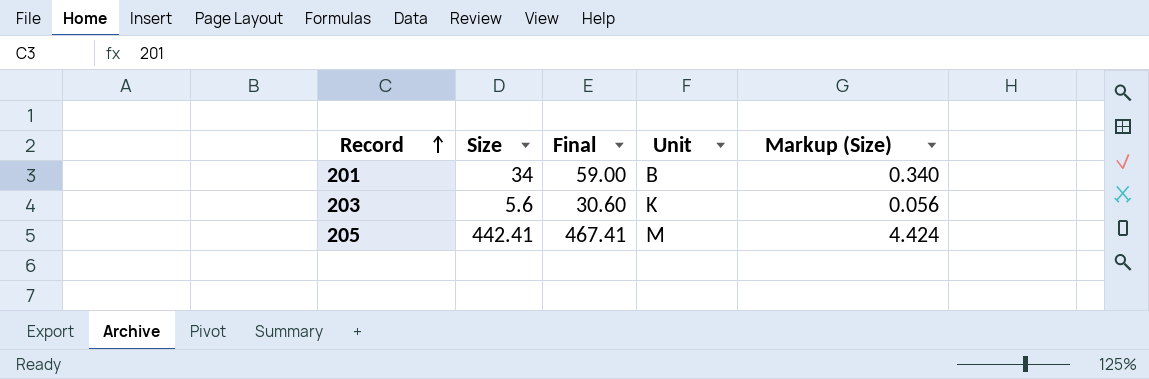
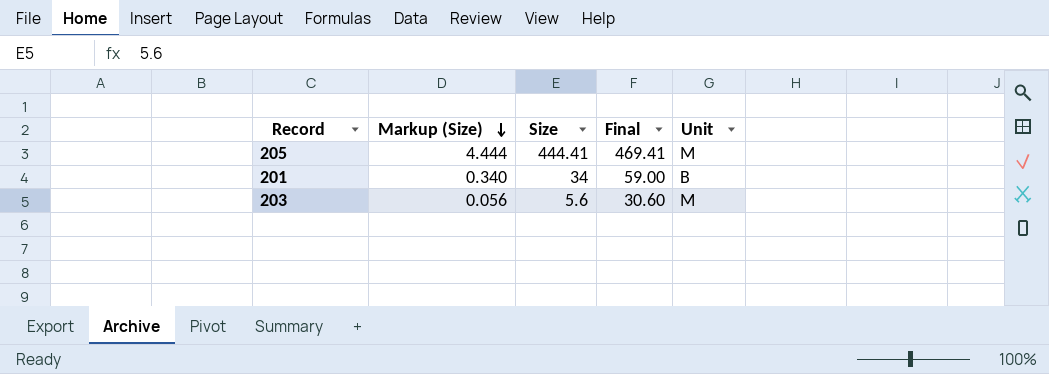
row order: Record ascending -> Markup (Size) descending
column Markup (Size) | position: 5 -> 2
205 | Markup (Size): 4.424 -> 4.444
205 | Size: 442.41 -> 444.41
205 | Final: 467.41 -> 469.41
203 | Unit: K -> M

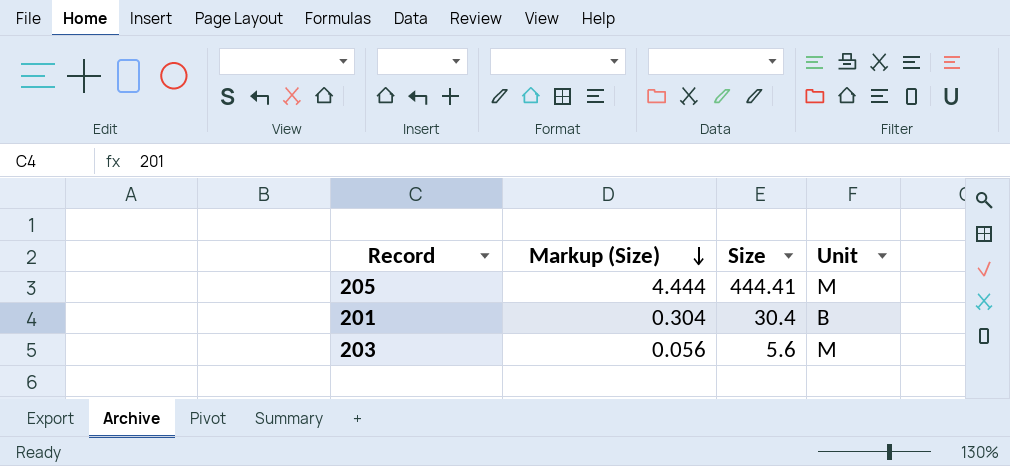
column Final | formula: [Size] + 25 -> none
201 | Markup (Size): 0.340 -> 0.304
201 | Size: 34 -> 30.4

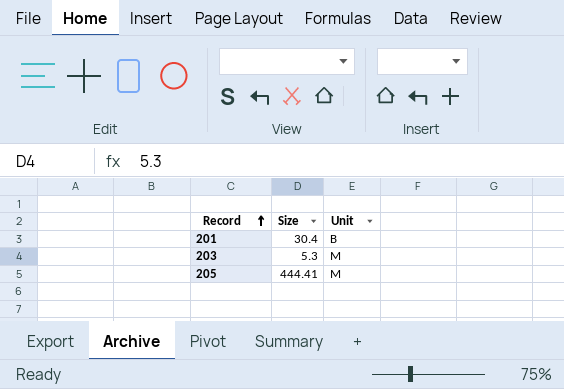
row order: Markup (Size) descending -> Record ascending
column Markup (Size) | formula: [Size] * 0.01 -> none
203 | Size: 5.6 -> 5.3

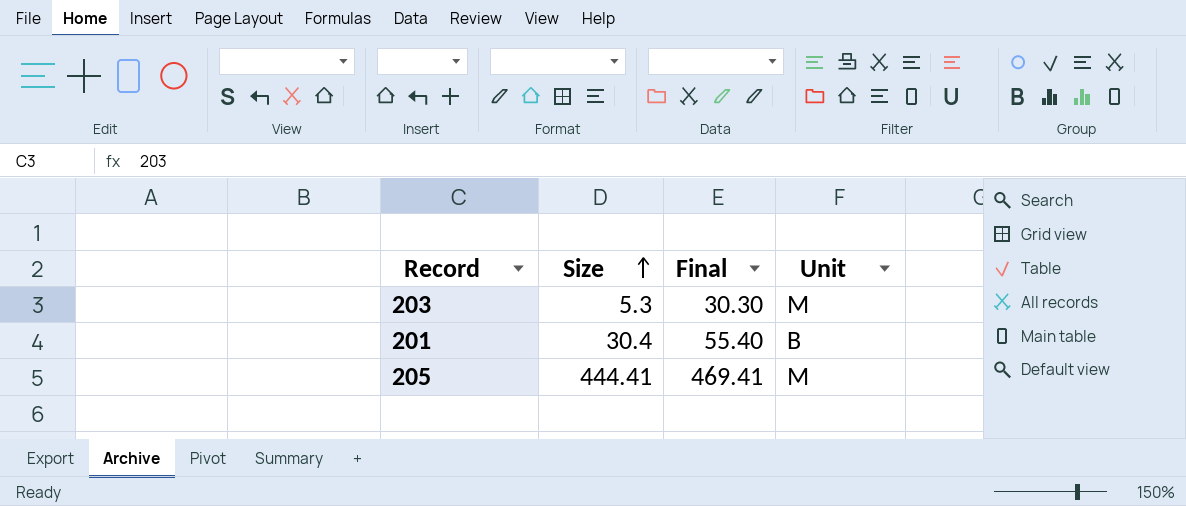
row order: Record ascending -> Size ascending
column Final | formula: none -> [Size] + 25

